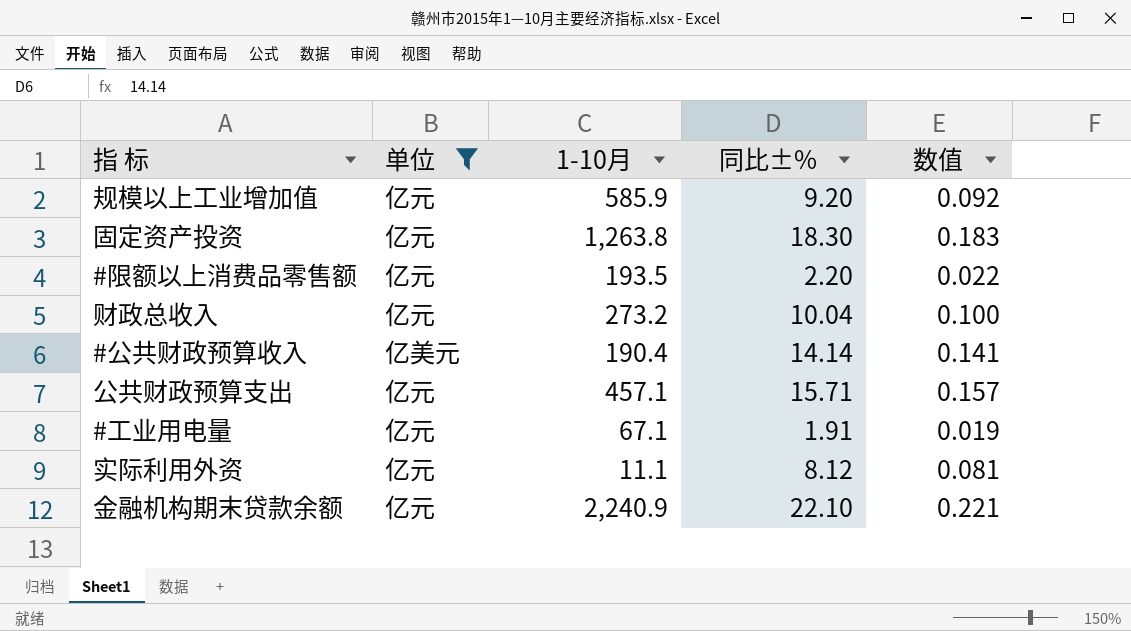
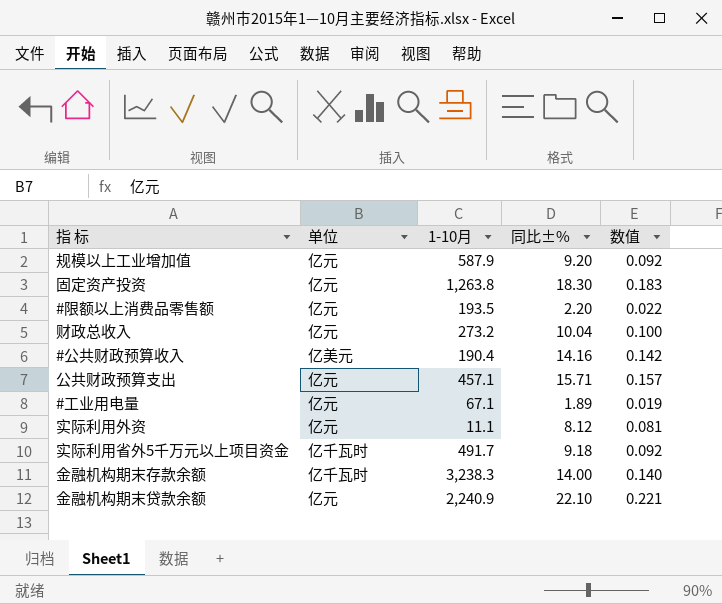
filter: 单位 != 亿千瓦时 -> none
规模以上工业增加值 | 1-10月: 585.9 -> 587.9
#公共财政预算收入 | 同比±%: 14.14 -> 14.16
#公共财政预算收入 | 数值: 0.141 -> 0.142
#工业用电量 | 同比±%: 1.91 -> 1.89

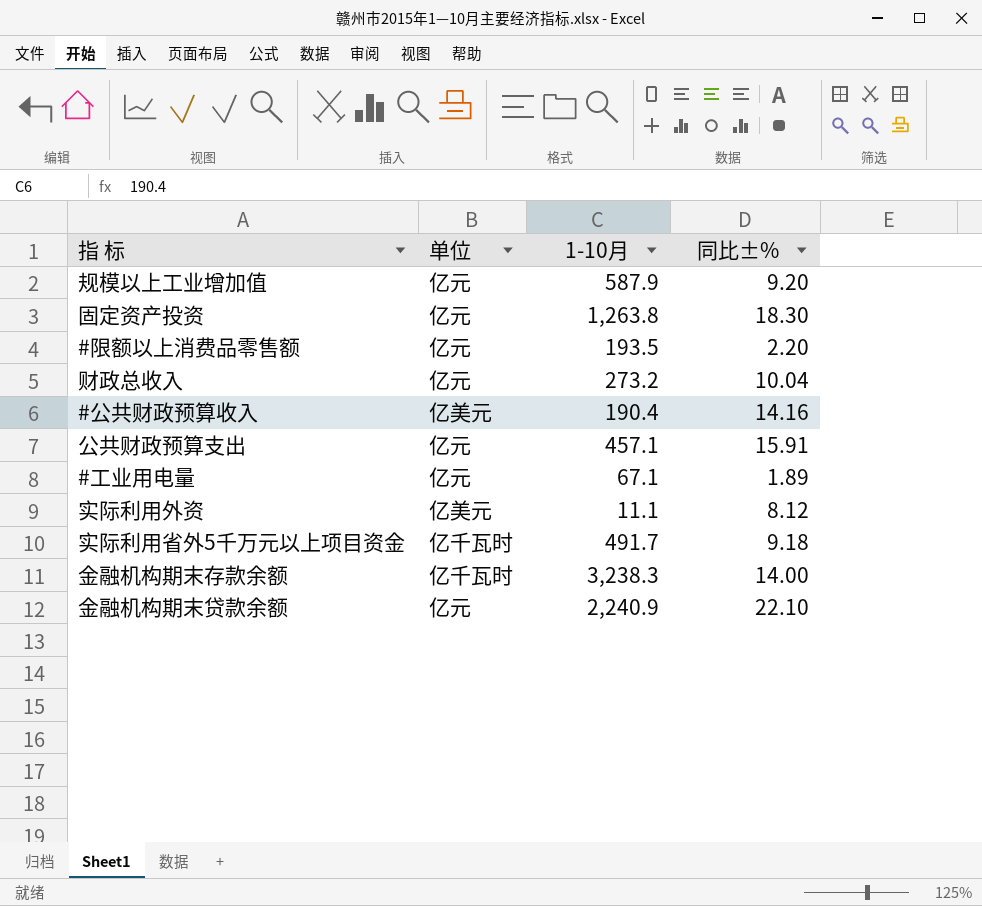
column 数值 | formula: [同比±%] * 0.01 -> none
公共财政预算支出 | 同比±%: 15.71 -> 15.91
实际利用外资 | 单位: 亿元 -> 亿美元

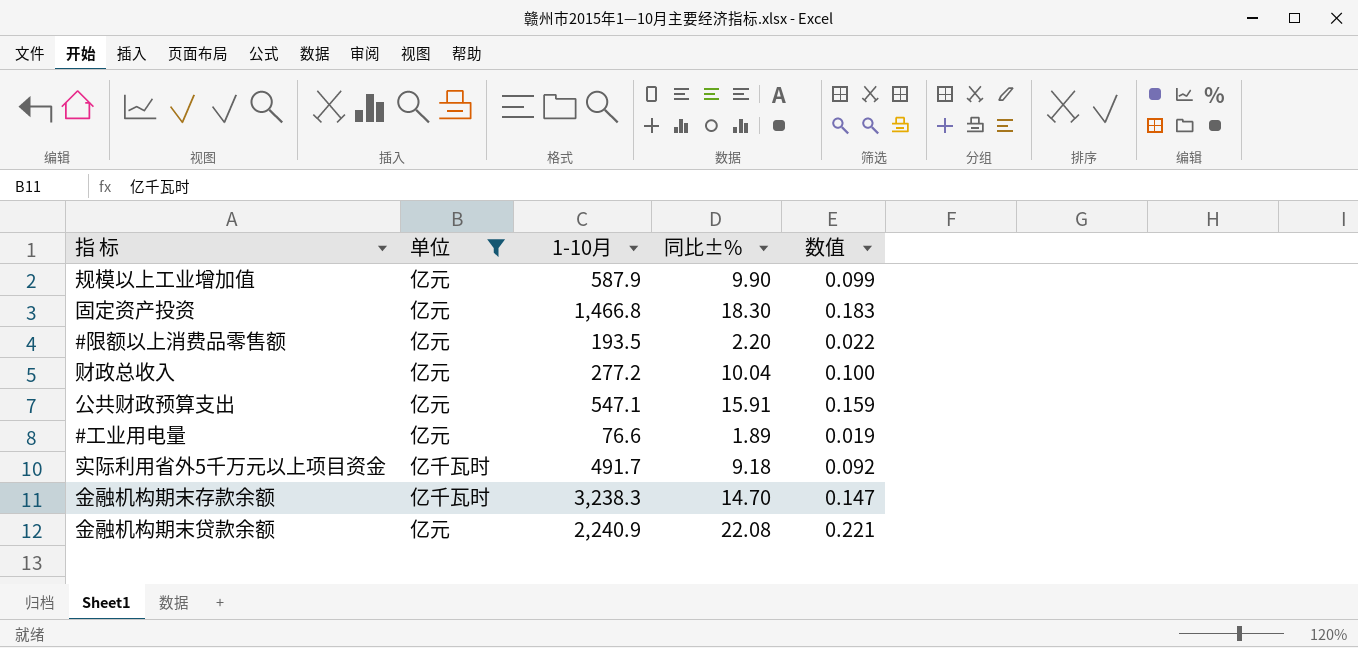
filter: none -> 单位 != 亿美元
column 数值 | formula: none -> [同比±%] * 0.01
规模以上工业增加值 | 同比±%: 9.20 -> 9.90
固定资产投资 | 1-10月: 1,263.8 -> 1,466.8
财政总收入 | 1-10月: 273.2 -> 277.2
公共财政预算支出 | 1-10月: 457.1 -> 547.1
#工业用电量 | 1-10月: 67.1 -> 76.6
金融机构期末存款余额 | 同比±%: 14.00 -> 14.70
金融机构期末贷款余额 | 同比±%: 22.10 -> 22.08

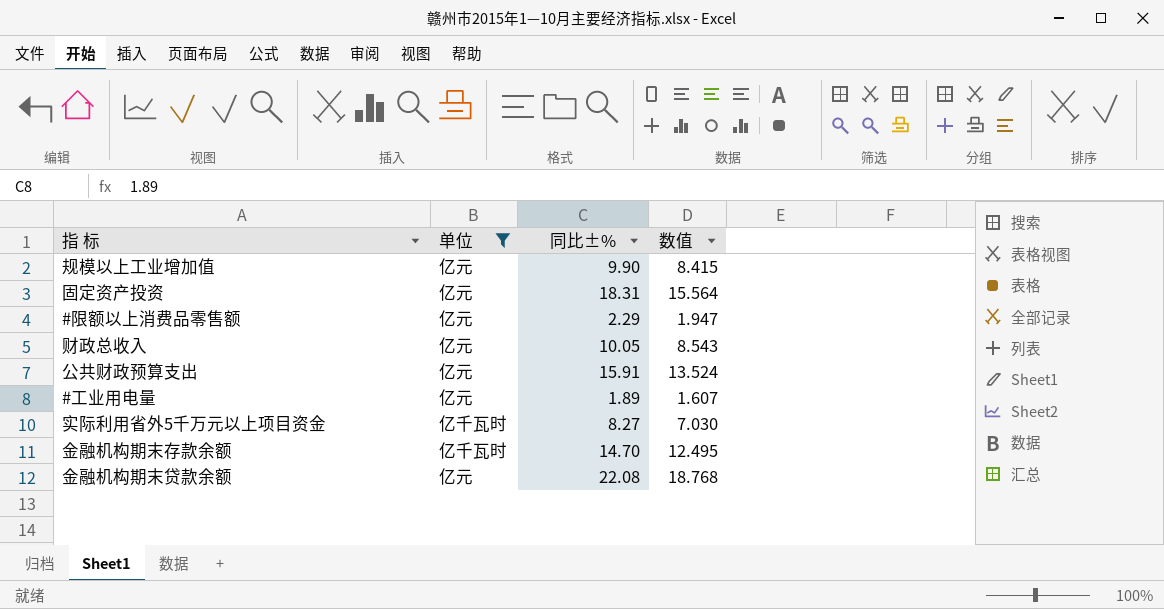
column 1-10月 | position: 3 -> none
column 数值 | formula: [同比±%] * 0.01 -> [同比±%] * 0.85
固定资产投资 | 同比±%: 18.30 -> 18.31
#限额以上消费品零售额 | 同比±%: 2.20 -> 2.29
财政总收入 | 同比±%: 10.04 -> 10.05
实际利用省外5千万元以上项目资金 | 同比±%: 9.18 -> 8.27

